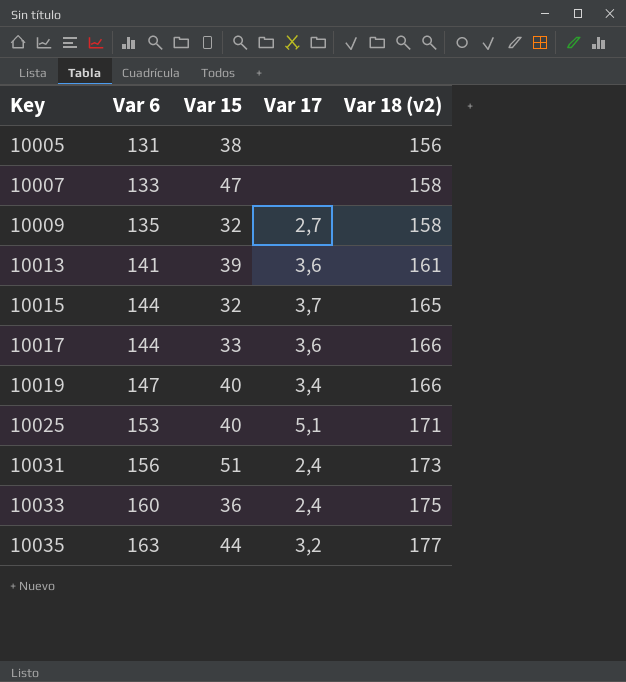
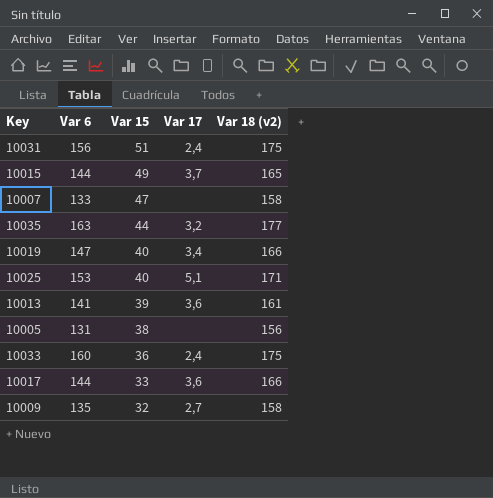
row order: Key ascending -> Var 15 descending
10031 | Var 18 (v2): 173 -> 175
10015 | Var 15: 32 -> 49

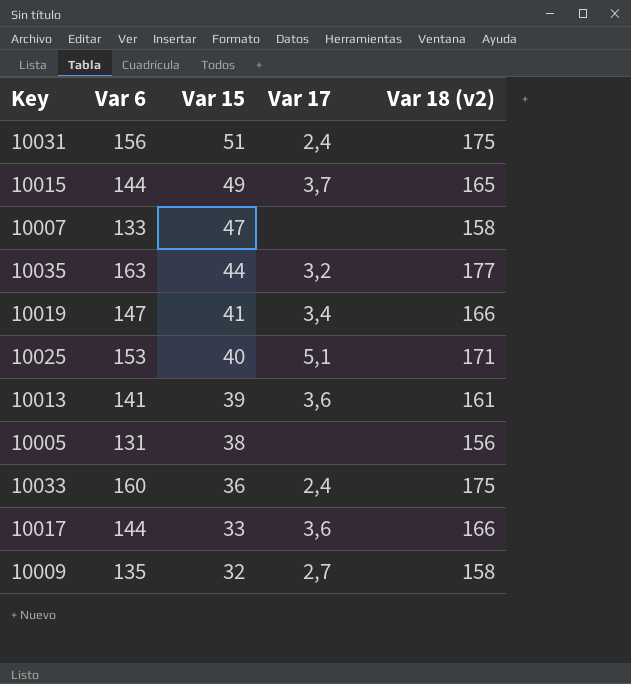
10019 | Var 15: 40 -> 41

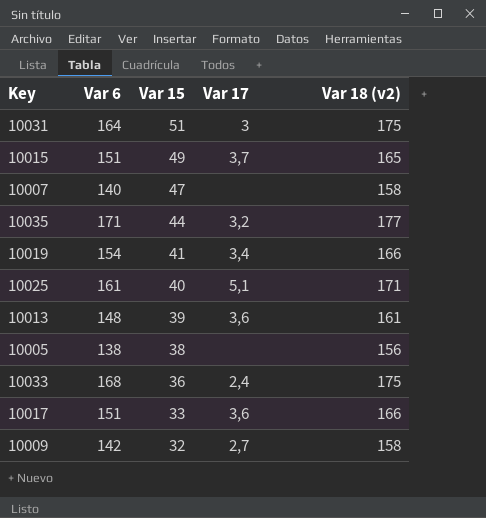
10031 | Var 6: 156 -> 164
10031 | Var 17: 2,4 -> 3
10015 | Var 6: 144 -> 151
10007 | Var 6: 133 -> 140
10035 | Var 6: 163 -> 171
10019 | Var 6: 147 -> 154
10025 | Var 6: 153 -> 161
10013 | Var 6: 141 -> 148
10005 | Var 6: 131 -> 138
10033 | Var 6: 160 -> 168
10017 | Var 6: 144 -> 151
10009 | Var 6: 135 -> 142

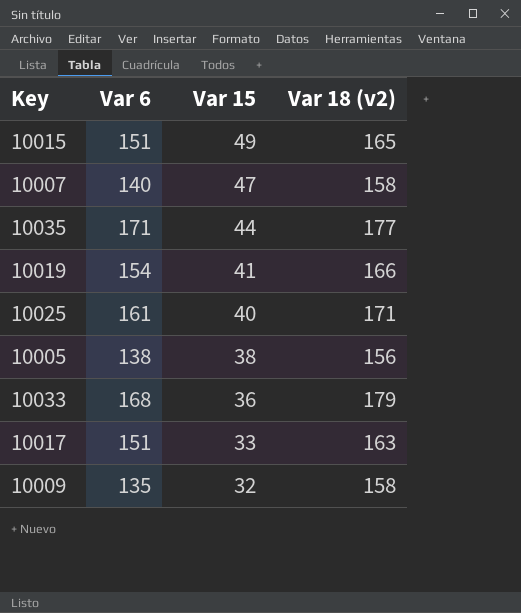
column Var 17 | position: 4 -> none
row 10031: 164 | 51 | 3 | 175 -> none
row 10013: 148 | 39 | 3,6 | 161 -> none
10033 | Var 18 (v2): 175 -> 179
10017 | Var 18 (v2): 166 -> 163
10009 | Var 6: 142 -> 135

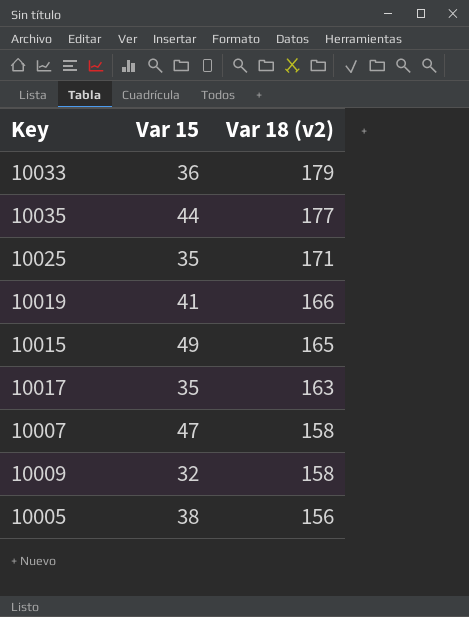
row order: Var 15 descending -> Var 18 (v2) descending
column Var 6 | position: 2 -> none
10025 | Var 15: 40 -> 35
10017 | Var 15: 33 -> 35

